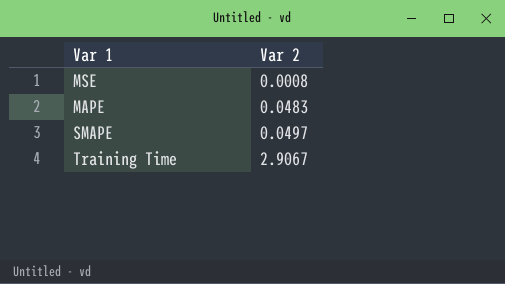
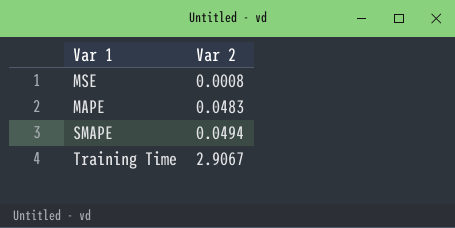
SMAPE | Var 2: 0.0497 -> 0.0494

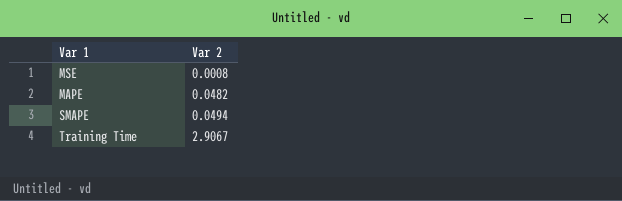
MAPE | Var 2: 0.0483 -> 0.0482

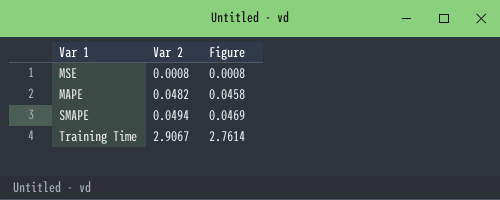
column Figure | formula: none -> [Var 2] * 0.95

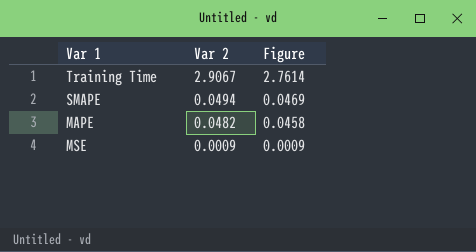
row order: Var 2 ascending -> Var 2 descending
MSE | Var 2: 0.0008 -> 0.0009
MSE | Figure: 0.0008 -> 0.0009

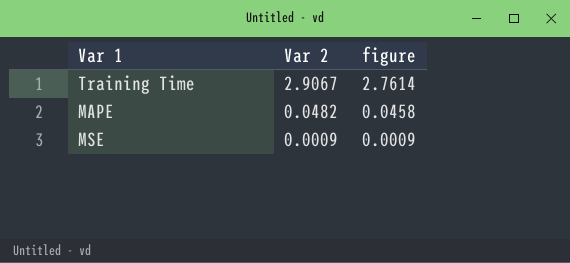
column name: Figure -> figure
row SMAPE: 0.0494 | 0.0469 -> none

